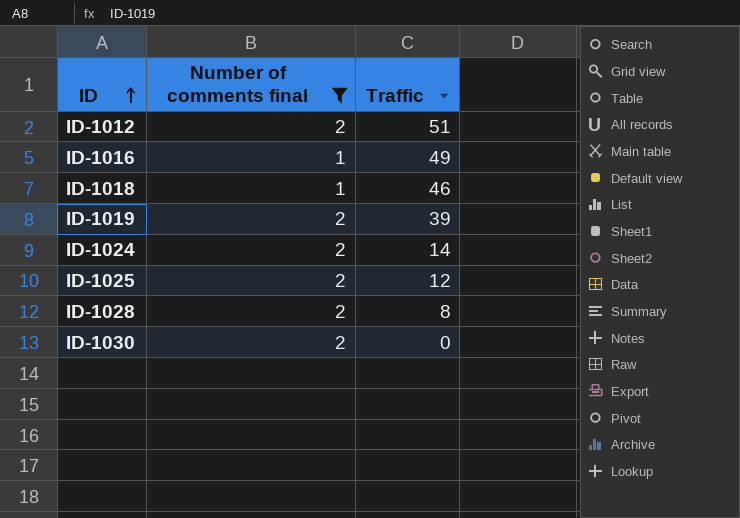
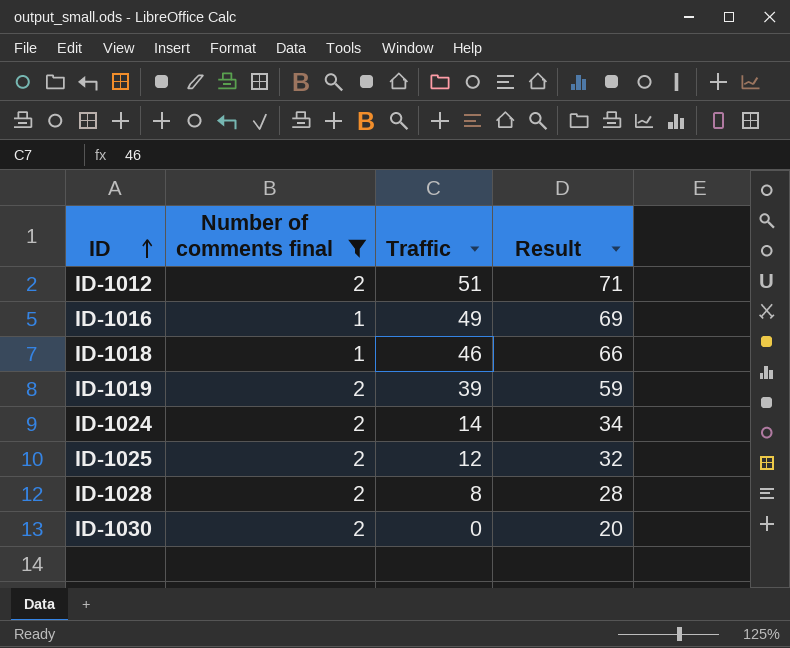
column Result | formula: none -> [Traffic] + 20

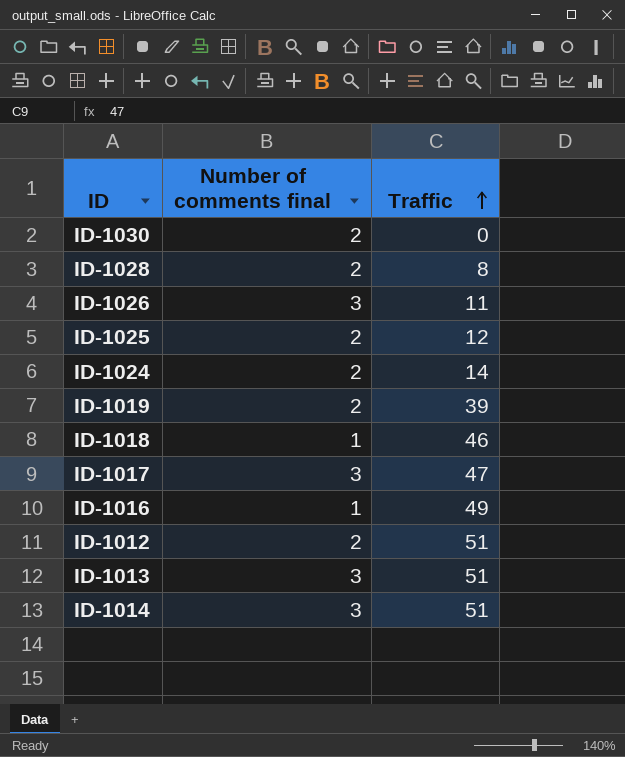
filter: Number of comments final != 3 -> none
row order: ID ascending -> Traffic ascending
column Result | formula: [Traffic] + 20 -> none

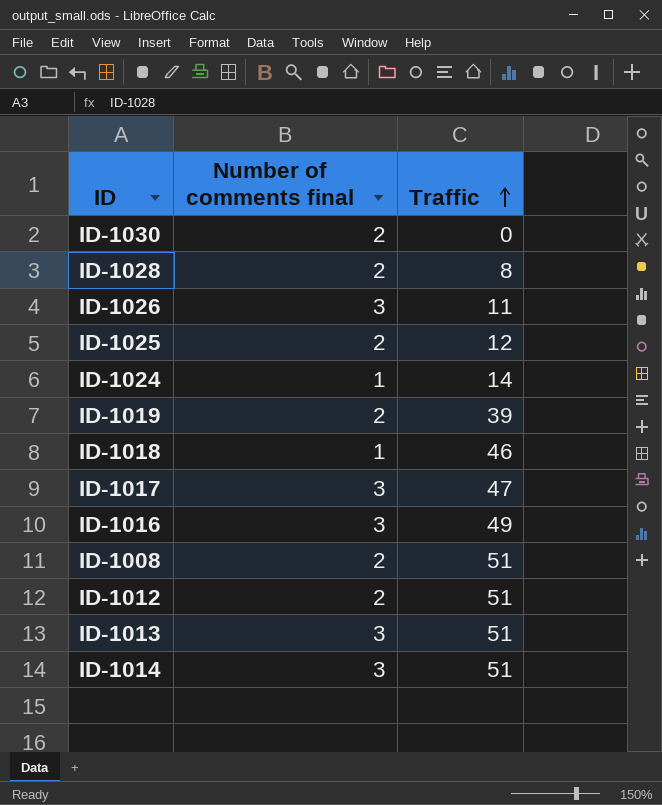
ID-1024 | Number of comments final: 2 -> 1
ID-1016 | Number of comments final: 1 -> 3
row ID-1008: none -> 2 | 51

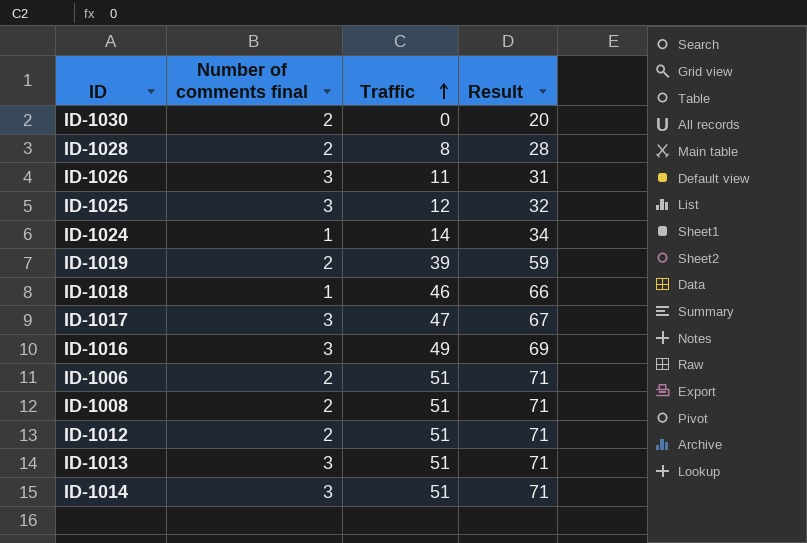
column Result | formula: none -> [Traffic] + 20
ID-1025 | Number of comments final: 2 -> 3
row ID-1006: none -> 2 | 51 | 71

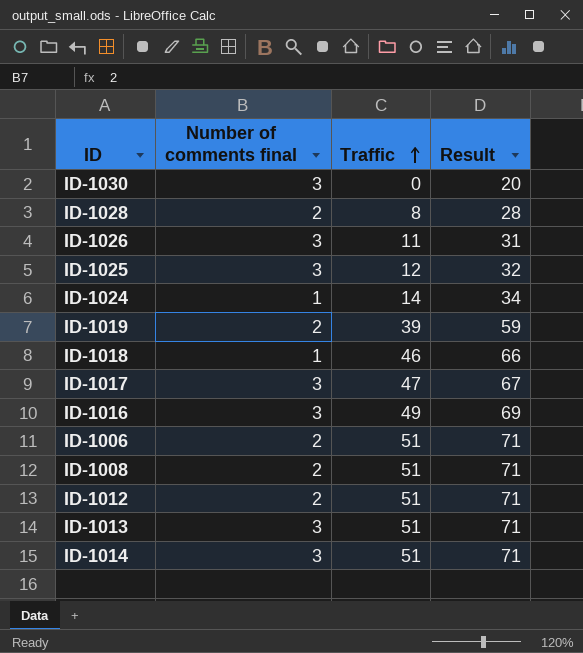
ID-1030 | Number of comments final: 2 -> 3

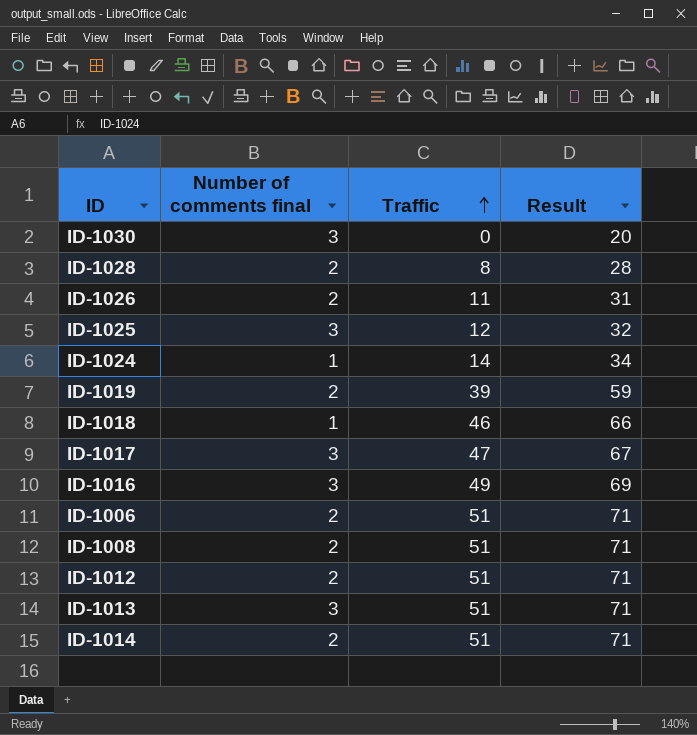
ID-1026 | Number of comments final: 3 -> 2
ID-1014 | Number of comments final: 3 -> 2

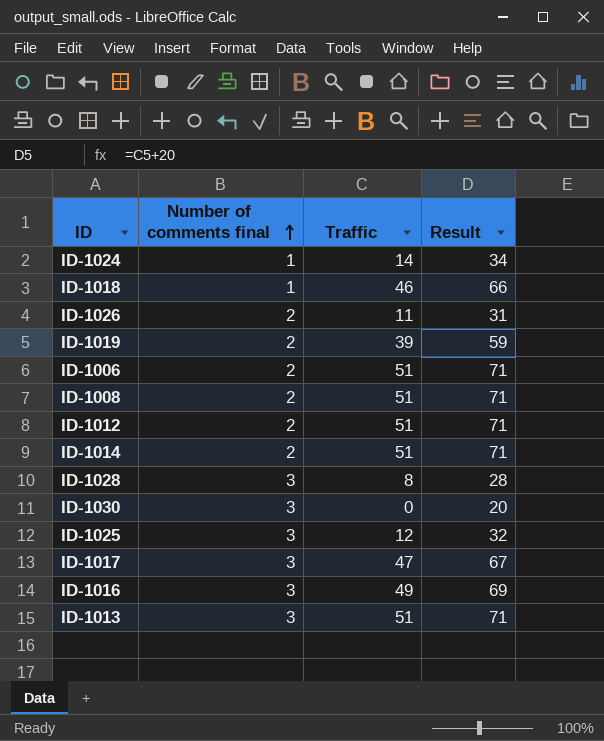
row order: Traffic ascending -> Number of comments final ascending
ID-1028 | Number of comments final: 2 -> 3

